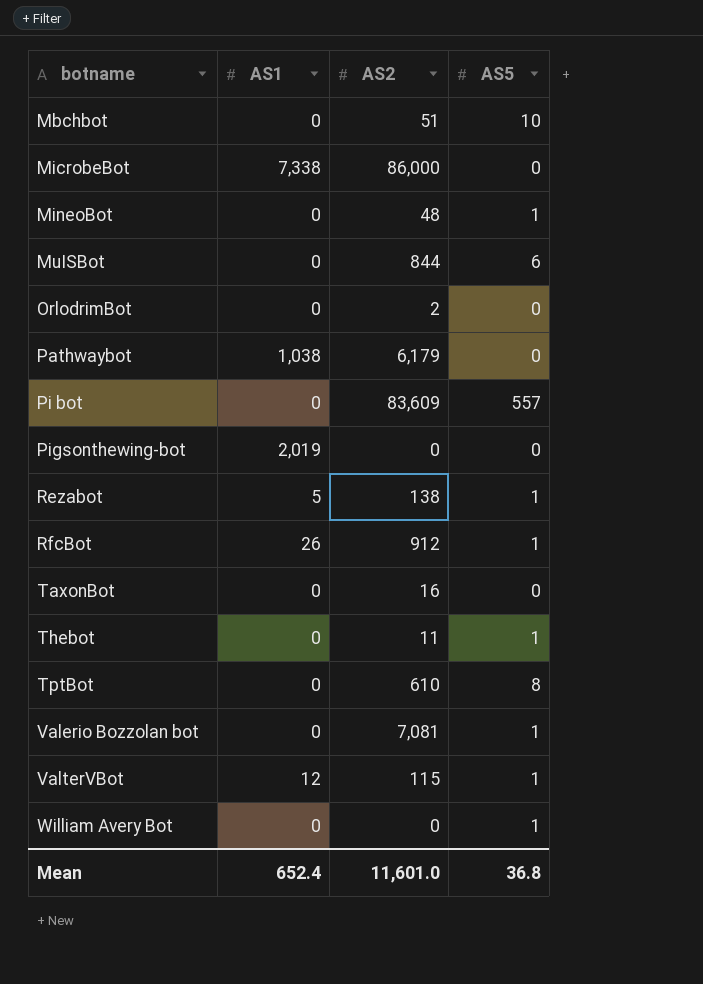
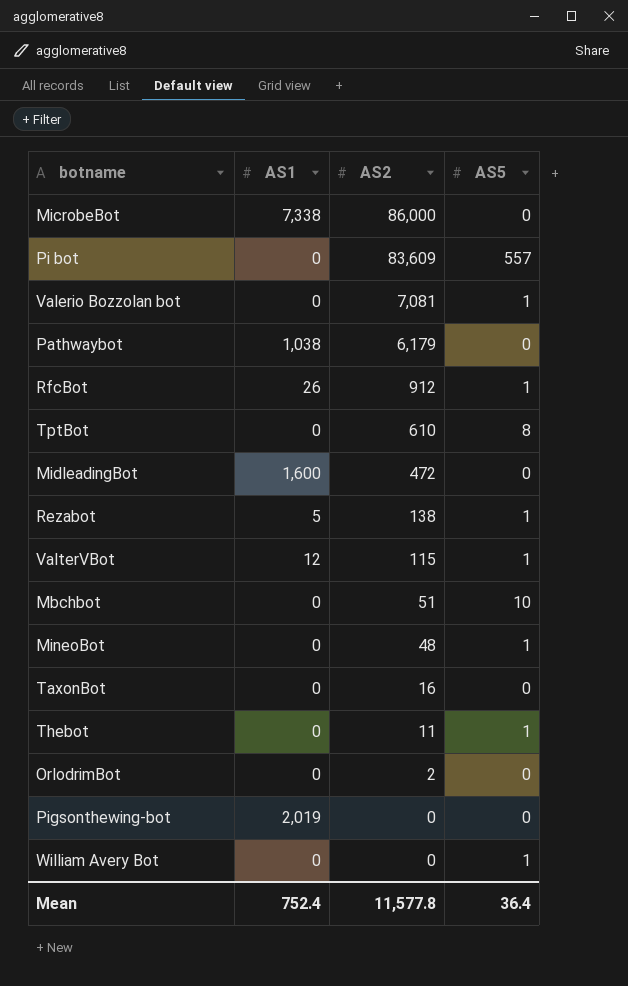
row order: botname ascending -> AS2 descending
row MuISBot: 0 | 844 | 6 -> none
row MidleadingBot: none -> 1,600 | 472 | 0
Mean | AS1: 652.4 -> 752.4
Mean | AS2: 11,601.0 -> 11,577.8
Mean | AS5: 36.8 -> 36.4

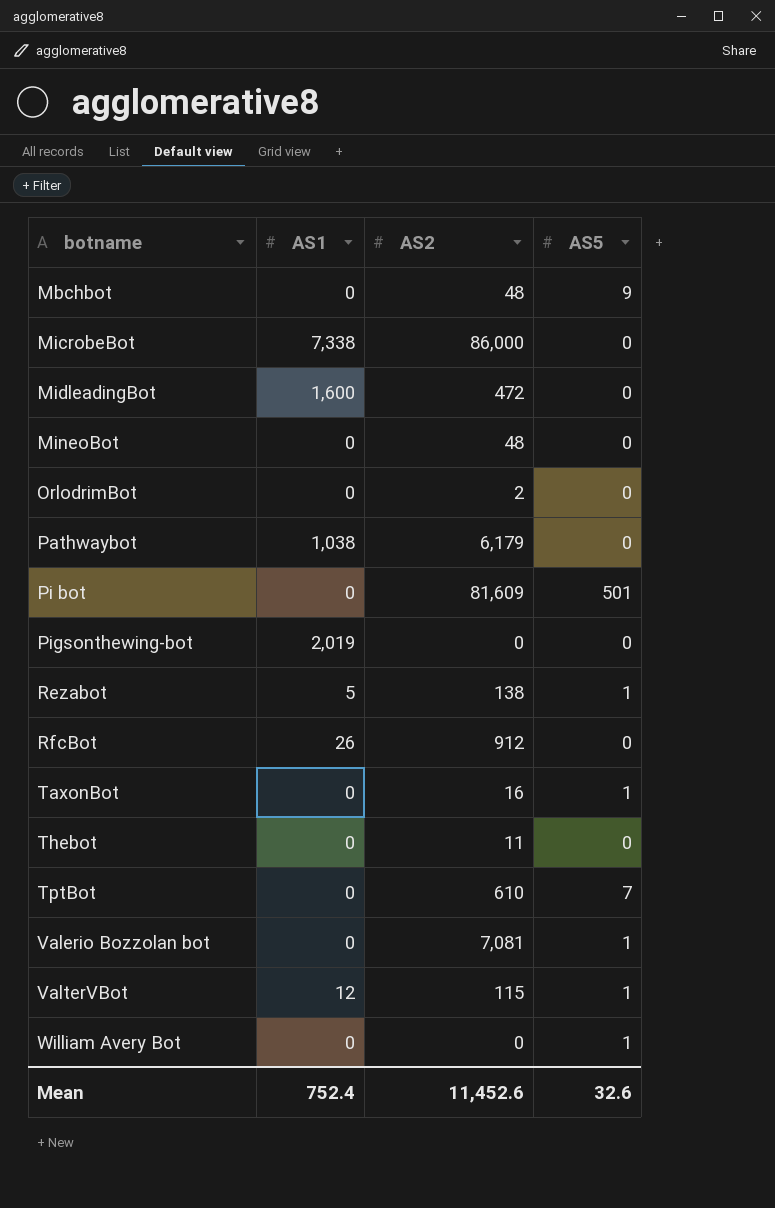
row order: AS2 descending -> botname ascending
Mbchbot | AS2: 51 -> 48
Mbchbot | AS5: 10 -> 9
MineoBot | AS5: 1 -> 0
Pi bot | AS2: 83,609 -> 81,609
Pi bot | AS5: 557 -> 501
RfcBot | AS5: 1 -> 0
TaxonBot | AS5: 0 -> 1
Thebot | AS5: 1 -> 0
TptBot | AS5: 8 -> 7
Mean | AS2: 11,577.8 -> 11,452.6
Mean | AS5: 36.4 -> 32.6

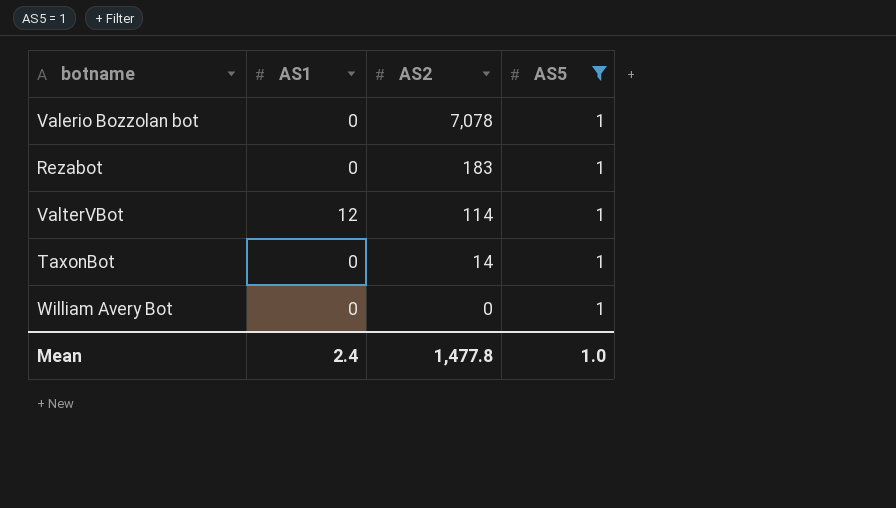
filter: none -> AS5 = 1
row order: botname ascending -> AS2 descending
Valerio Bozzolan bot | AS2: 7,081 -> 7,078
Rezabot | AS1: 5 -> 0
Rezabot | AS2: 138 -> 183
ValterVBot | AS2: 115 -> 114
TaxonBot | AS2: 16 -> 14
Mean | AS1: 752.4 -> 2.4
Mean | AS2: 11,452.6 -> 1,477.8
Mean | AS5: 32.6 -> 1.0

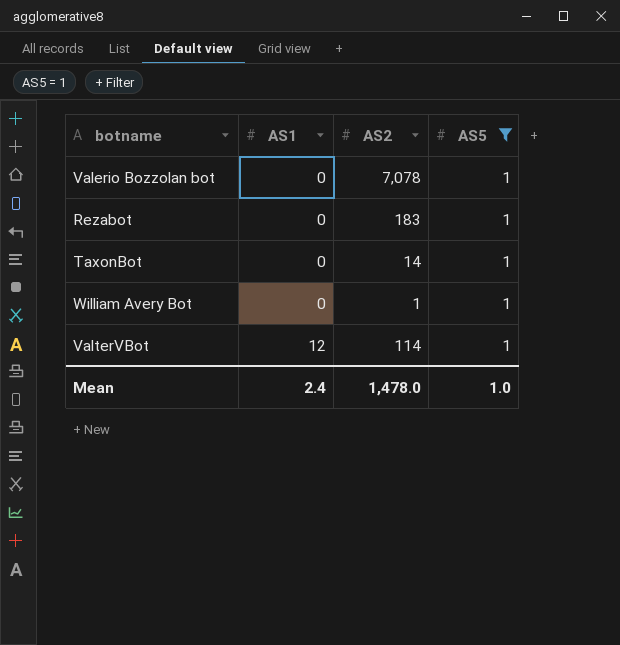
row order: AS2 descending -> AS1 ascending
William Avery Bot | AS2: 0 -> 1
Mean | AS2: 1,477.8 -> 1,478.0

